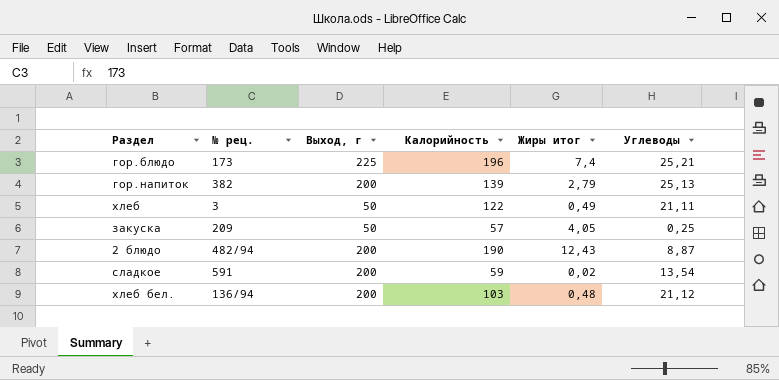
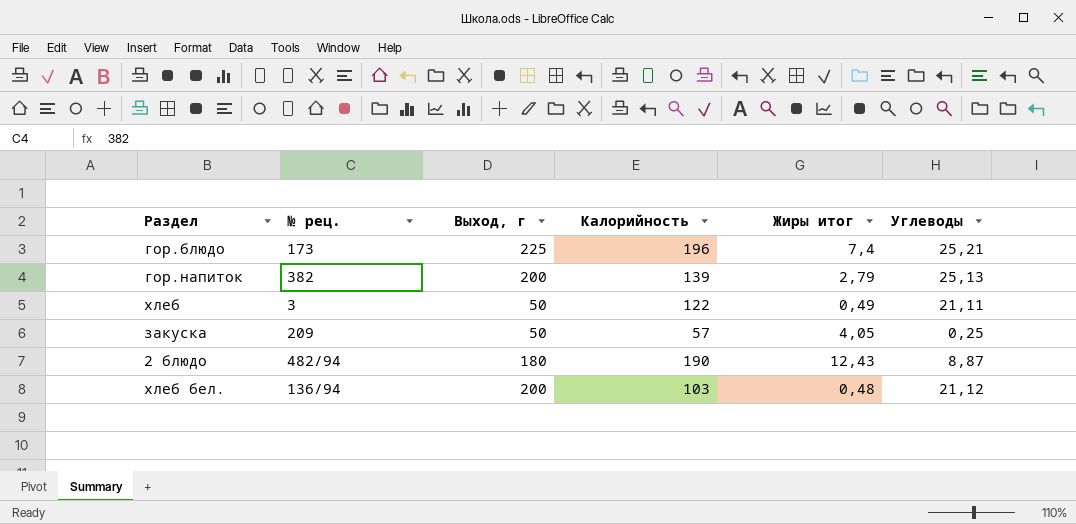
row сладкое: 591 | 200 | 59 | 0,02 | 13,54 -> none
2 блюдо | Выход, г: 200 -> 180

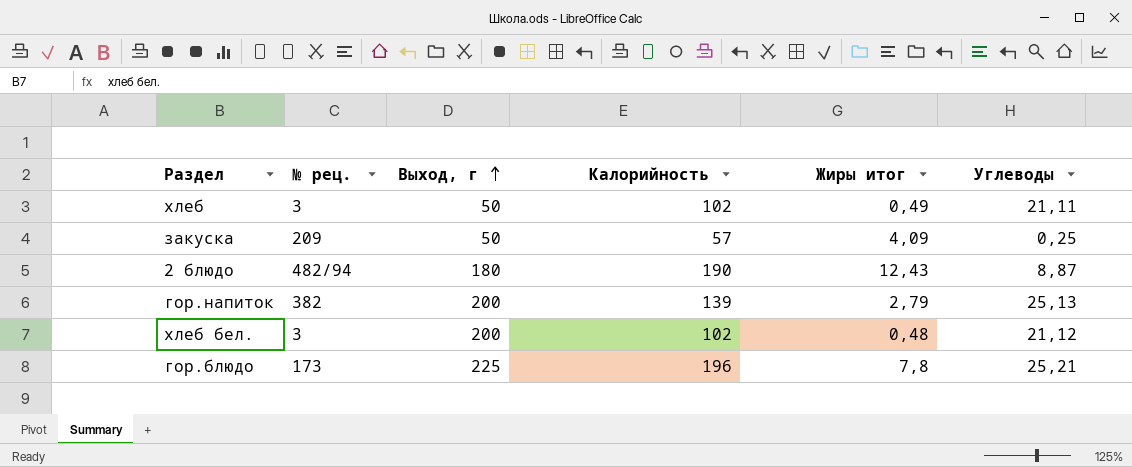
row order: none -> Выход, г ascending
хлеб | Калорийность: 122 -> 102
закуска | Жиры итог: 4,05 -> 4,09
хлеб бел. | № рец.: 136/94 -> 3
хлеб бел. | Калорийность: 103 -> 102
гор.блюдо | Жиры итог: 7,4 -> 7,8

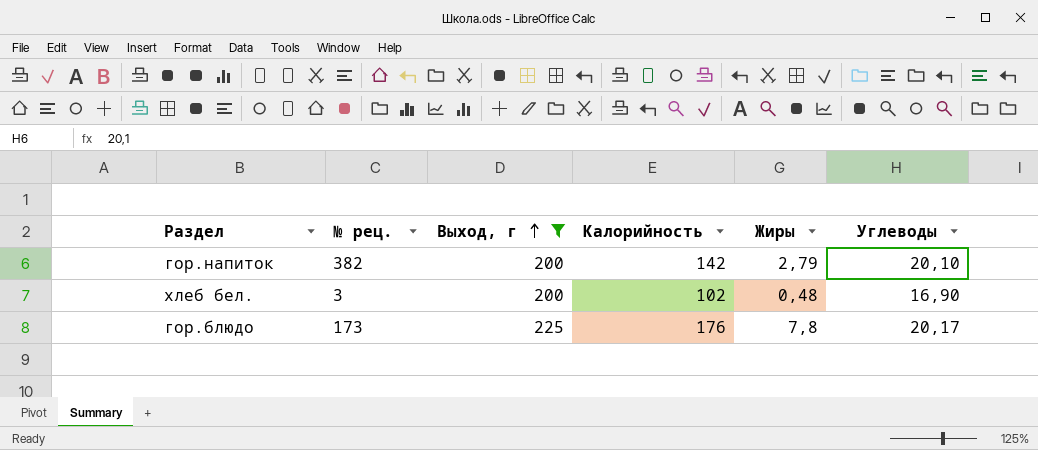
filter: none -> Выход, г >= 200
column name: Жиры итог -> Жиры
гор.напиток | Калорийность: 139 -> 142
гор.напиток | Углеводы: 25,13 -> 20,10
хлеб бел. | Углеводы: 21,12 -> 16,90
гор.блюдо | Калорийность: 196 -> 176
гор.блюдо | Углеводы: 25,21 -> 20,17

